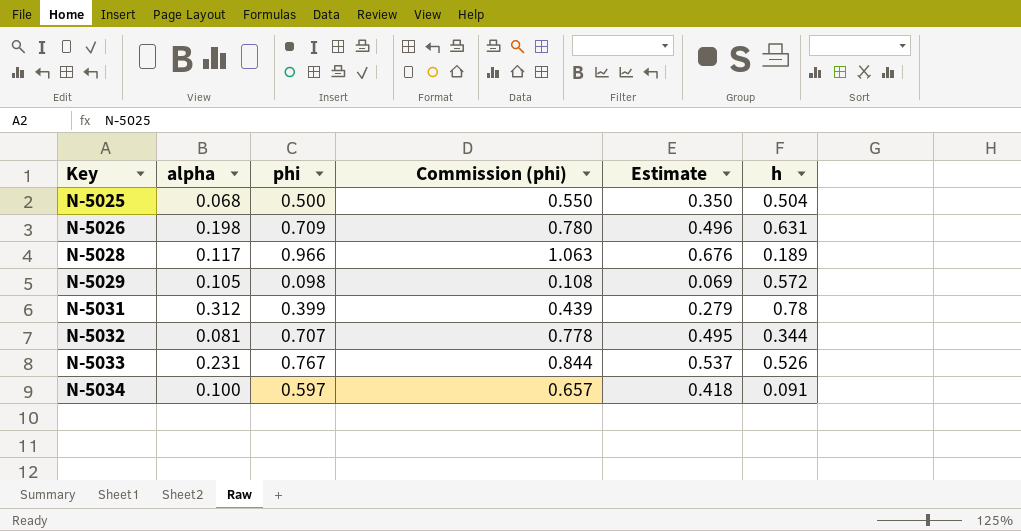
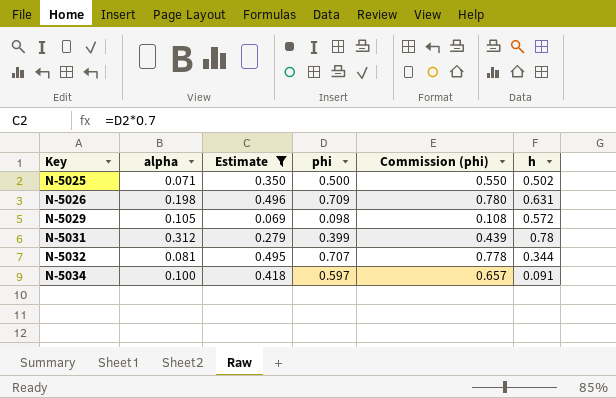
filter: none -> Estimate <= 0.496
column Estimate | position: 5 -> 3
N-5025 | alpha: 0.068 -> 0.071
N-5025 | h: 0.504 -> 0.502

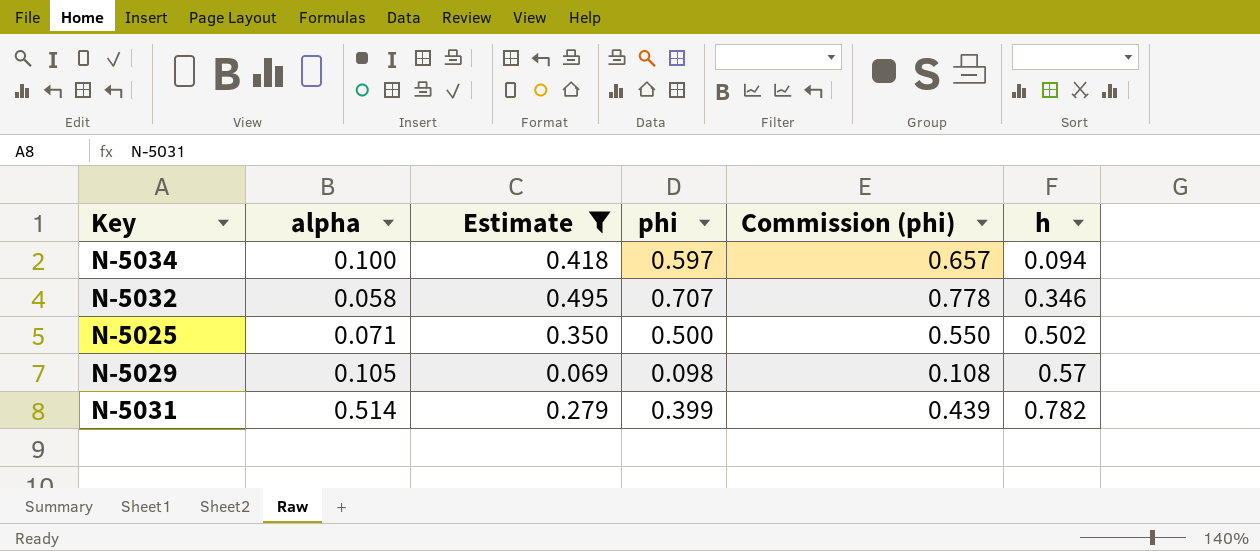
row order: Key ascending -> h ascending
row N-5026: 0.198 | 0.496 | 0.709 | 0.780 | 0.631 -> none
N-5034 | h: 0.091 -> 0.094
N-5032 | alpha: 0.081 -> 0.058
N-5032 | h: 0.344 -> 0.346
N-5029 | h: 0.572 -> 0.57
N-5031 | alpha: 0.312 -> 0.514
N-5031 | h: 0.78 -> 0.782

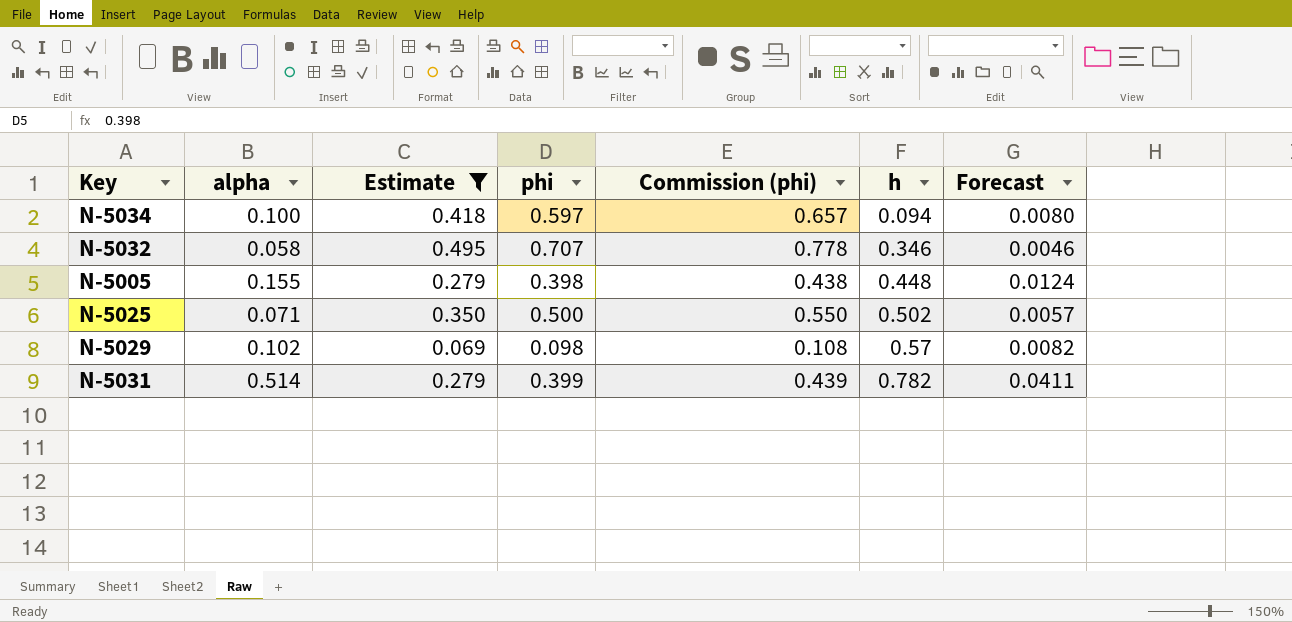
column Forecast | formula: none -> [alpha] * 0.08
row N-5005: none -> 0.155 | 0.279 | 0.398 | 0.438 | 0.448 | 0.0124
N-5029 | alpha: 0.105 -> 0.102

